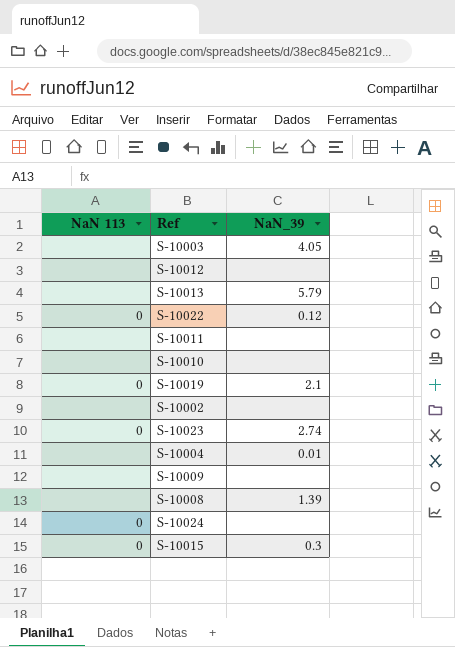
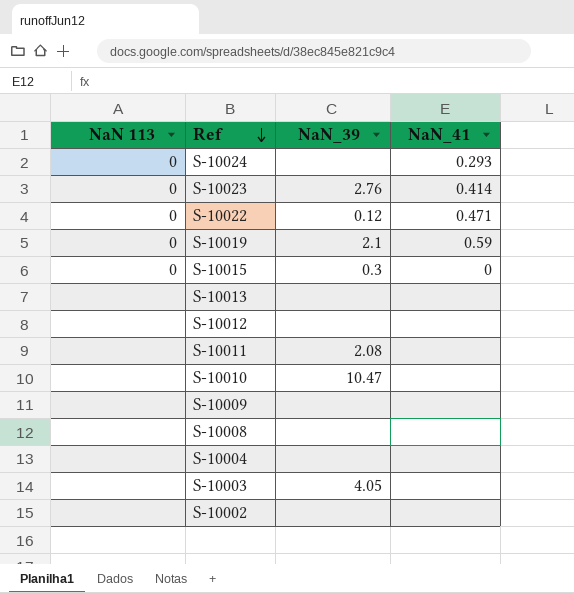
row order: none -> Ref descending
column NaN_41 | position: none -> 4
S-10023 | NaN_39: 2.74 -> 2.76
S-10013 | NaN_39: 5.79 -> none
S-10011 | NaN_39: none -> 2.08
S-10010 | NaN_39: none -> 10.47
S-10008 | NaN_39: 1.39 -> none
S-10004 | NaN_39: 0.01 -> none

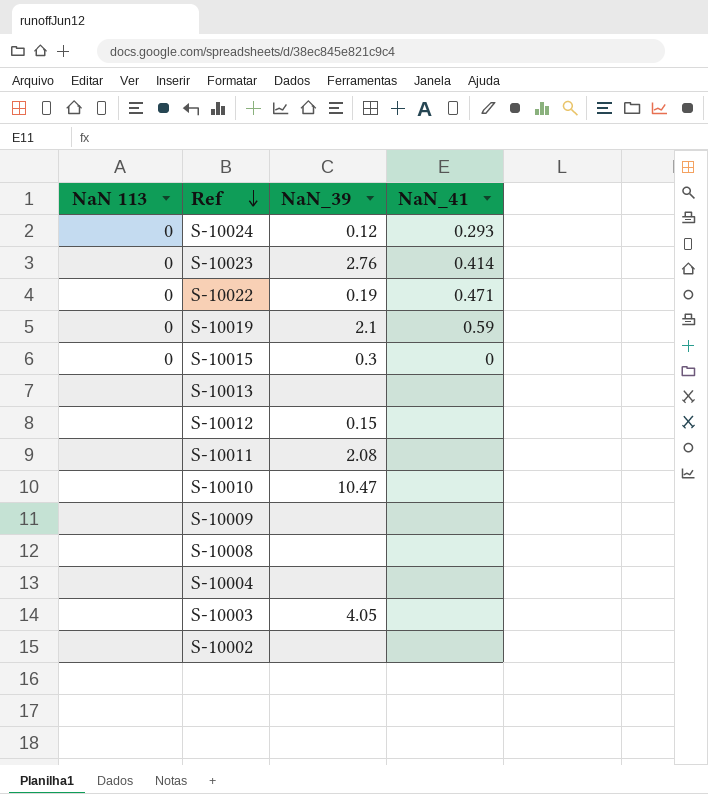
S-10024 | NaN_39: none -> 0.12
S-10022 | NaN_39: 0.12 -> 0.19
S-10012 | NaN_39: none -> 0.15

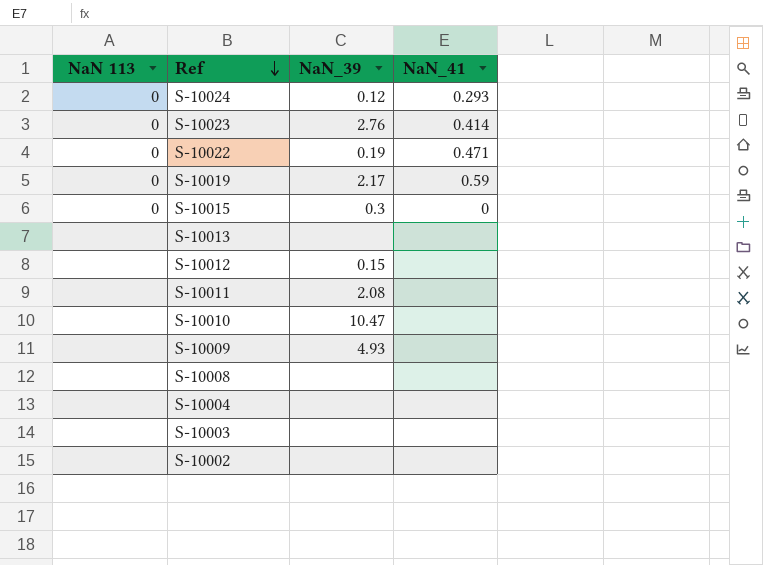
S-10019 | NaN_39: 2.1 -> 2.17
S-10009 | NaN_39: none -> 4.93
S-10003 | NaN_39: 4.05 -> none

